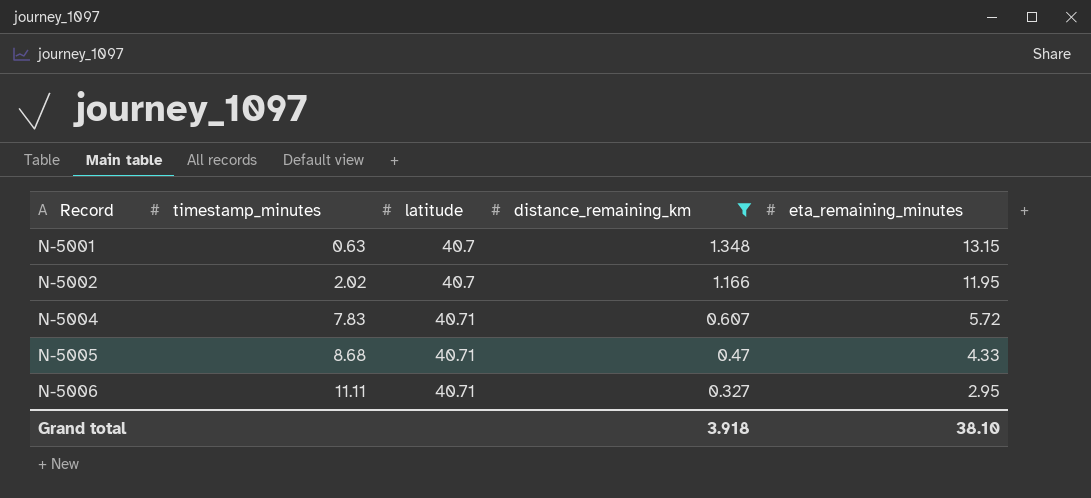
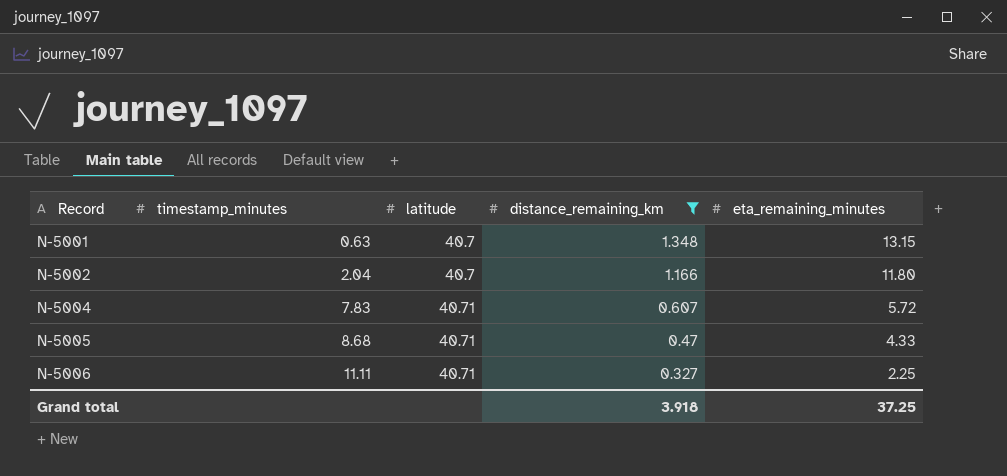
N-5002 | timestamp_minutes: 2.02 -> 2.04
N-5002 | eta_remaining_minutes: 11.95 -> 11.80
N-5006 | eta_remaining_minutes: 2.95 -> 2.25
Grand total | eta_remaining_minutes: 38.10 -> 37.25

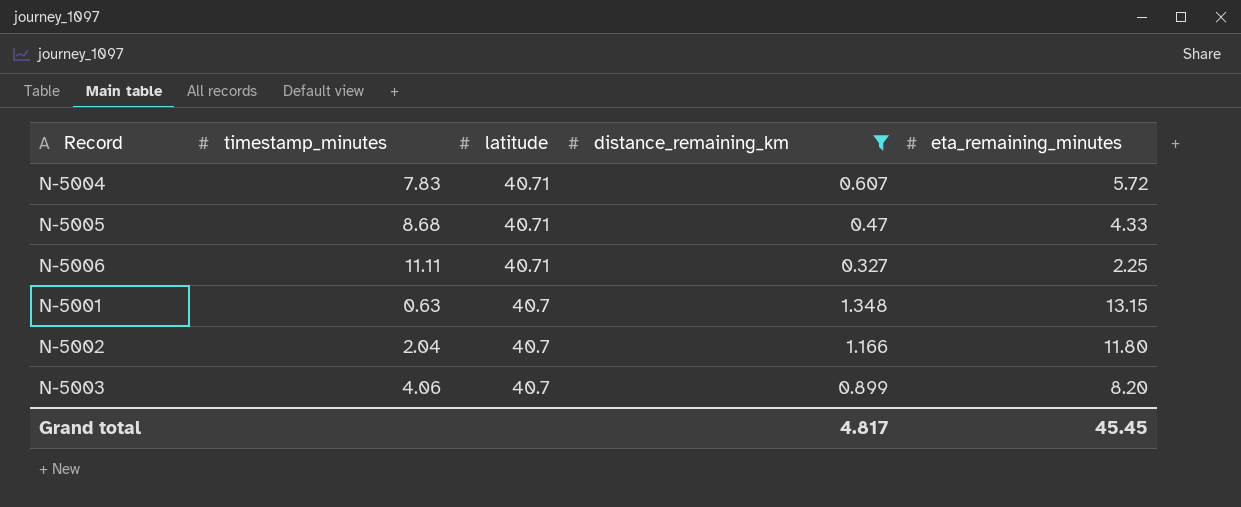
row order: Record ascending -> latitude descending
row N-5003: none -> 4.06 | 40.7 | 0.899 | 8.20
Grand total | distance_remaining_km: 3.918 -> 4.817
Grand total | eta_remaining_minutes: 37.25 -> 45.45

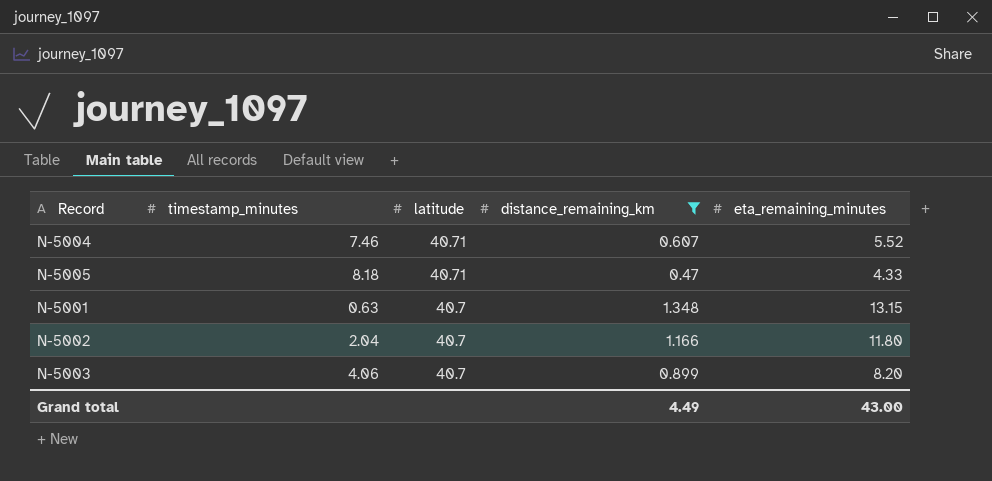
row N-5006: 11.11 | 40.71 | 0.327 | 2.25 -> none
N-5004 | timestamp_minutes: 7.83 -> 7.46
N-5004 | eta_remaining_minutes: 5.72 -> 5.52
N-5005 | timestamp_minutes: 8.68 -> 8.18
Grand total | distance_remaining_km: 4.817 -> 4.49
Grand total | eta_remaining_minutes: 45.45 -> 43.00

